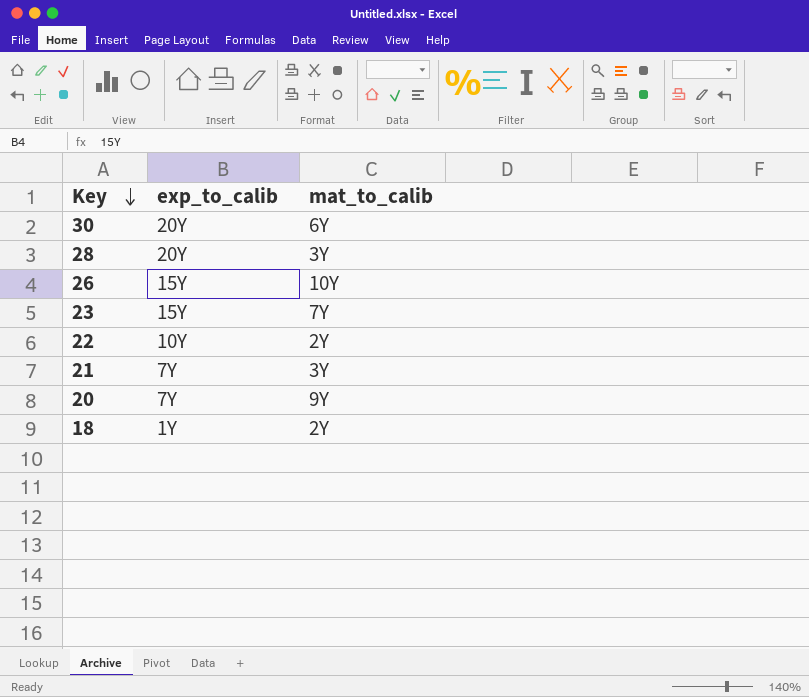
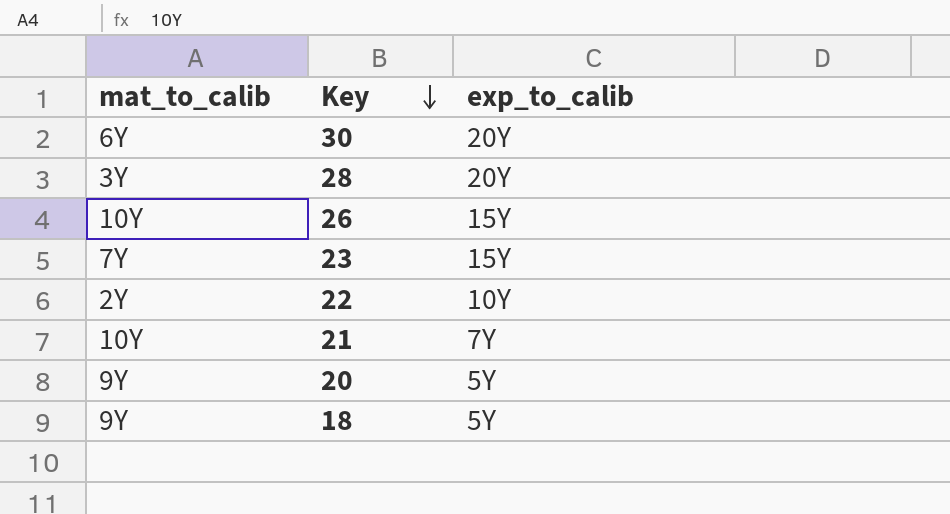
column mat_to_calib | position: 3 -> 1
21 | mat_to_calib: 3Y -> 10Y
20 | exp_to_calib: 7Y -> 5Y
18 | mat_to_calib: 2Y -> 9Y
18 | exp_to_calib: 1Y -> 5Y

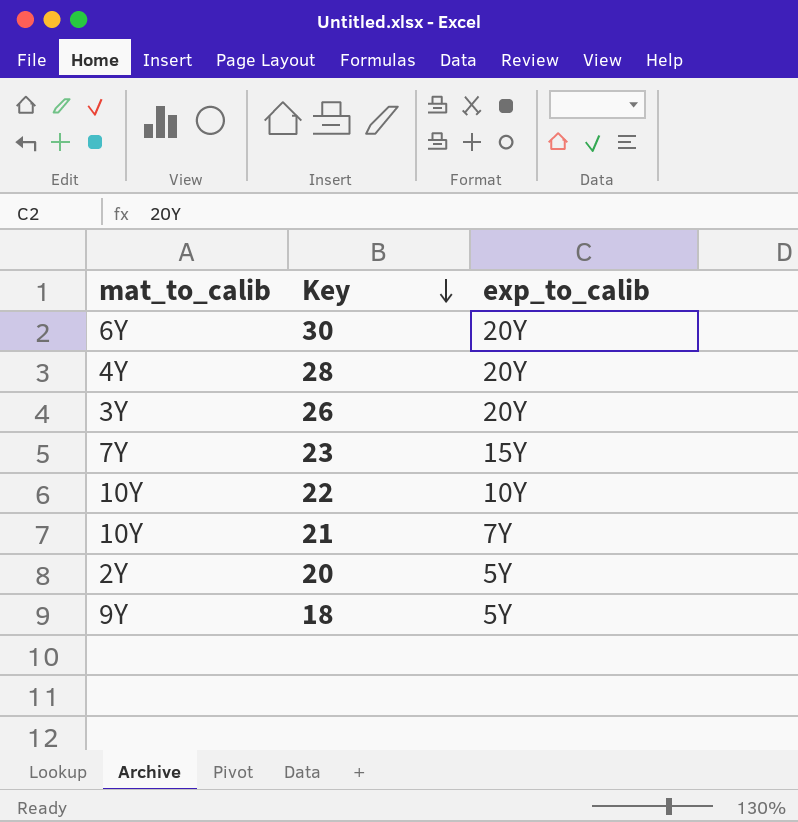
28 | mat_to_calib: 3Y -> 4Y
26 | mat_to_calib: 10Y -> 3Y
26 | exp_to_calib: 15Y -> 20Y
22 | mat_to_calib: 2Y -> 10Y
20 | mat_to_calib: 9Y -> 2Y

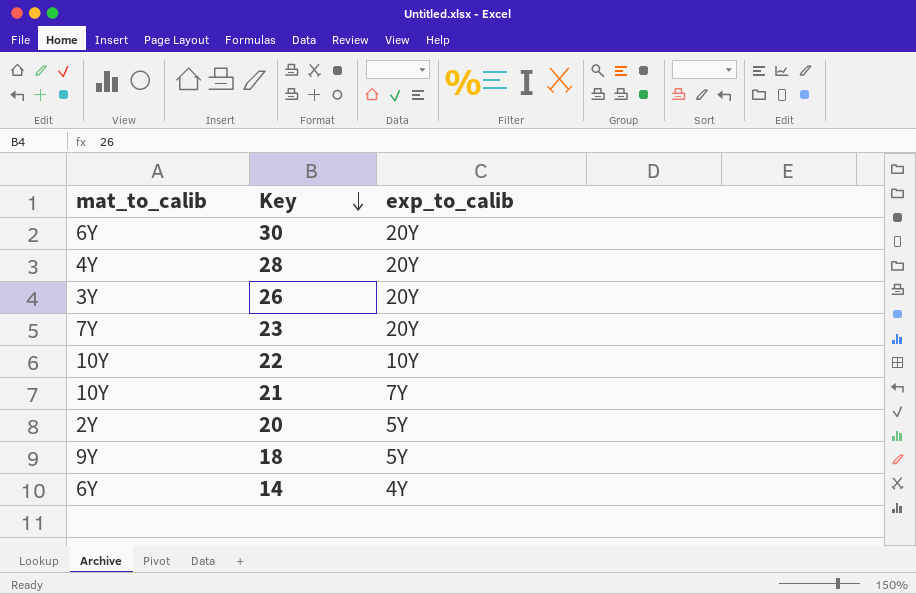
23 | exp_to_calib: 15Y -> 20Y
row 14: none -> 6Y | 4Y

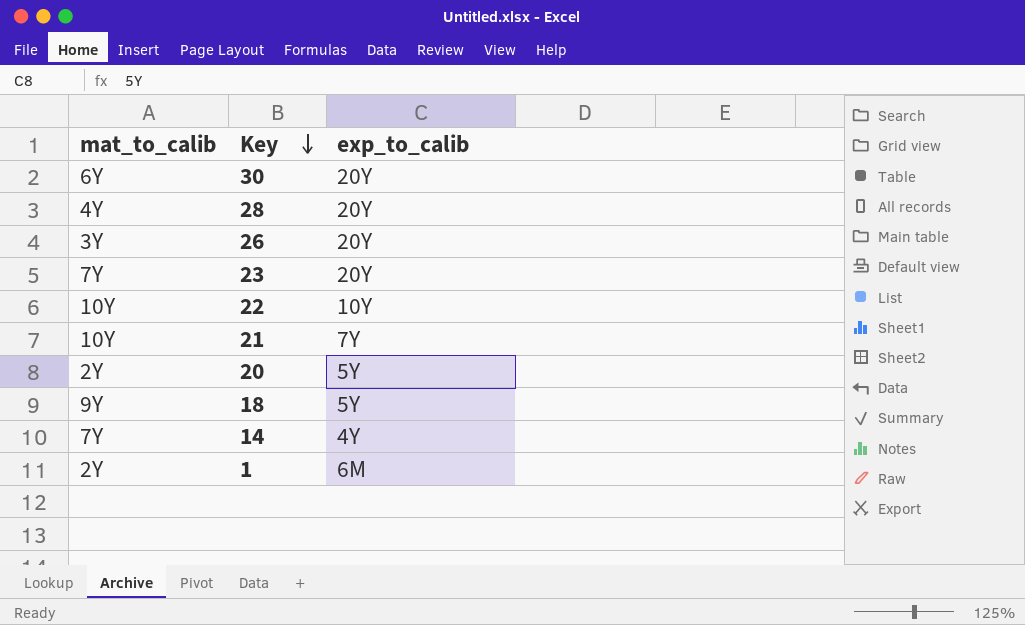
14 | mat_to_calib: 6Y -> 7Y
row 1: none -> 2Y | 6M

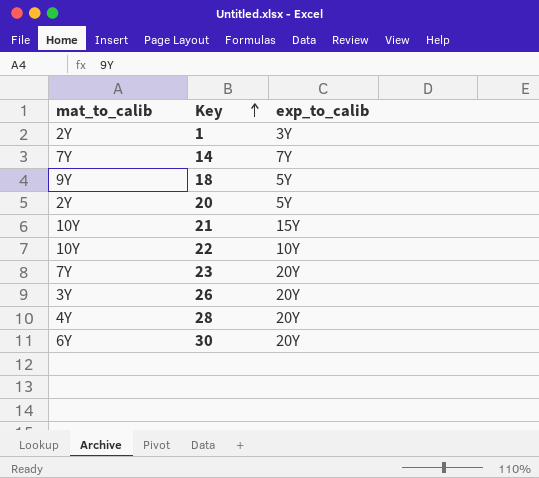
row order: Key descending -> Key ascending
1 | exp_to_calib: 6M -> 3Y
14 | exp_to_calib: 4Y -> 7Y
21 | exp_to_calib: 7Y -> 15Y

